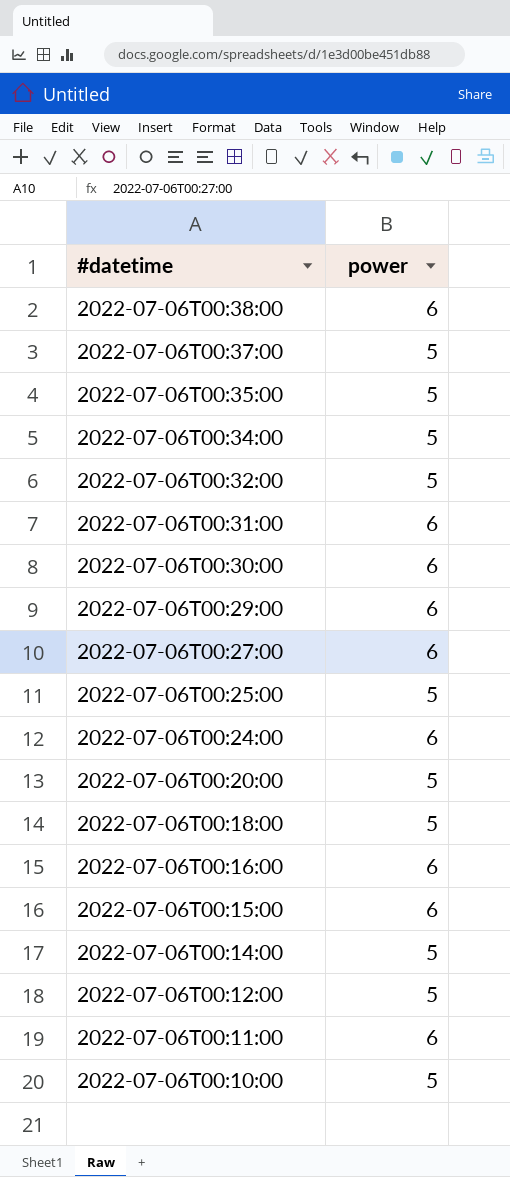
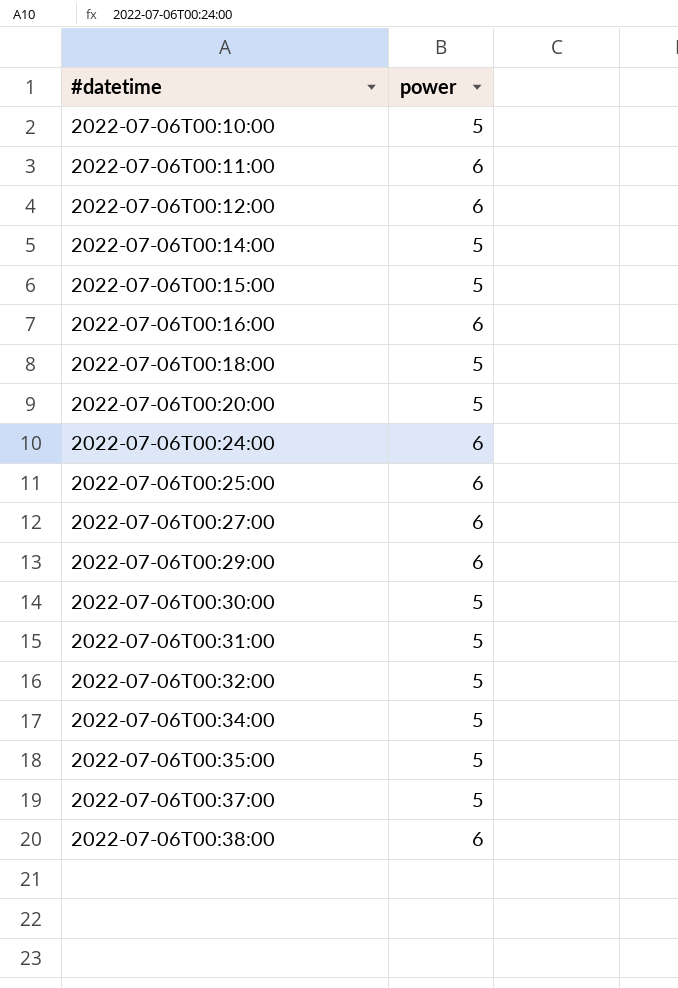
row order: #datetime descending -> #datetime ascending
2022-07-06T00:12:00 | power: 5 -> 6
2022-07-06T00:15:00 | power: 6 -> 5
2022-07-06T00:25:00 | power: 5 -> 6
2022-07-06T00:30:00 | power: 6 -> 5
2022-07-06T00:31:00 | power: 6 -> 5

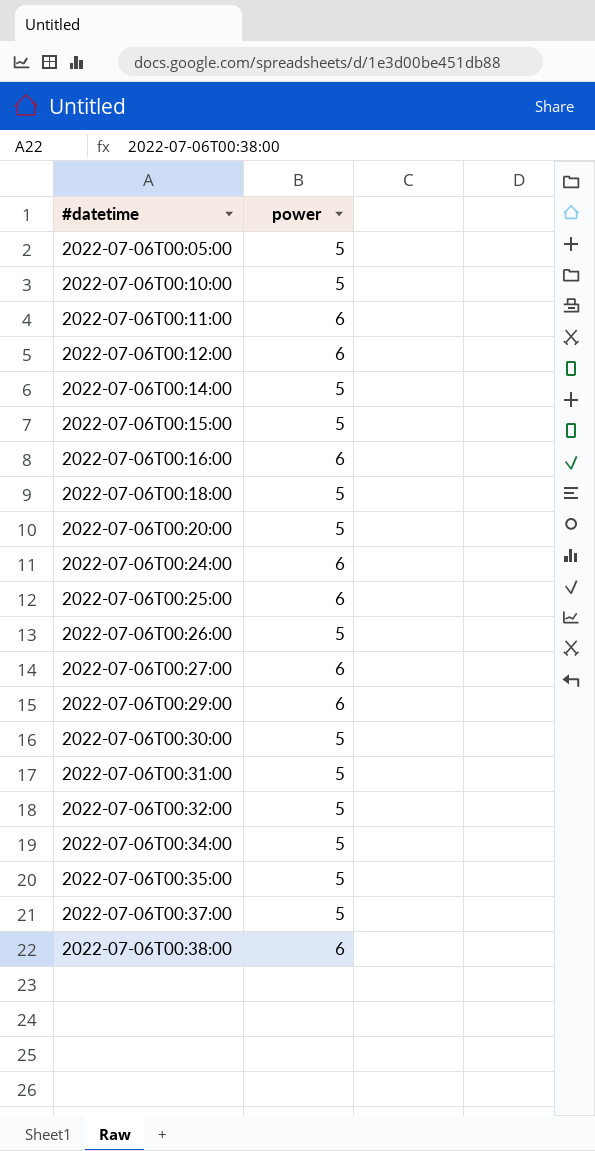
row 2022-07-06T00:05:00: none -> 5
row 2022-07-06T00:26:00: none -> 5

